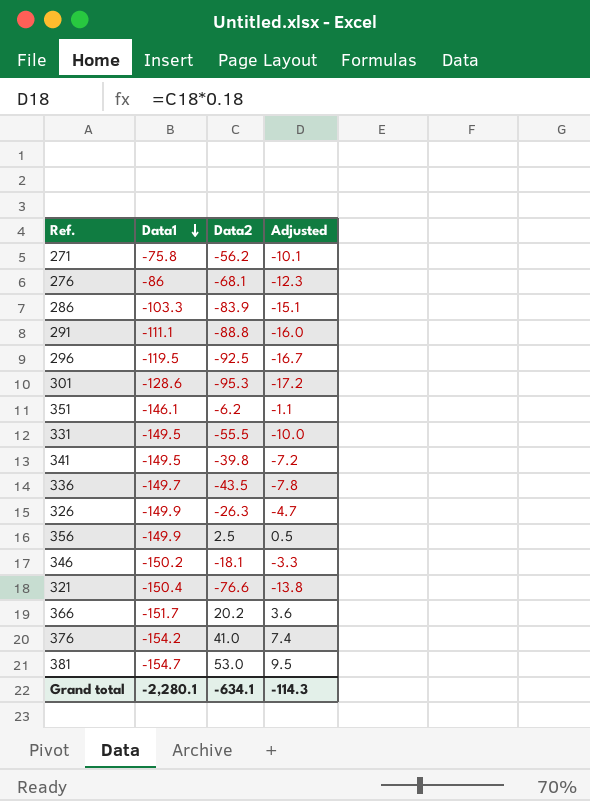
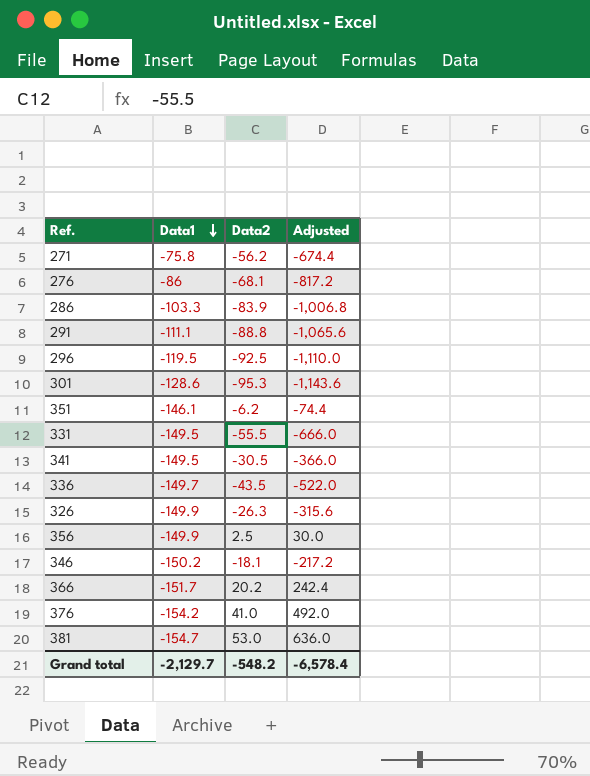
column Adjusted | formula: [Data2] * 0.18 -> [Data2] * 12
row 321: -150.4 | -76.6 | -13.8 -> none
341 | Data2: -39.8 -> -30.5
Grand total | Data1: -2,280.1 -> -2,129.7
Grand total | Data2: -634.1 -> -548.2
Grand total | Adjusted: -114.3 -> -6,578.4

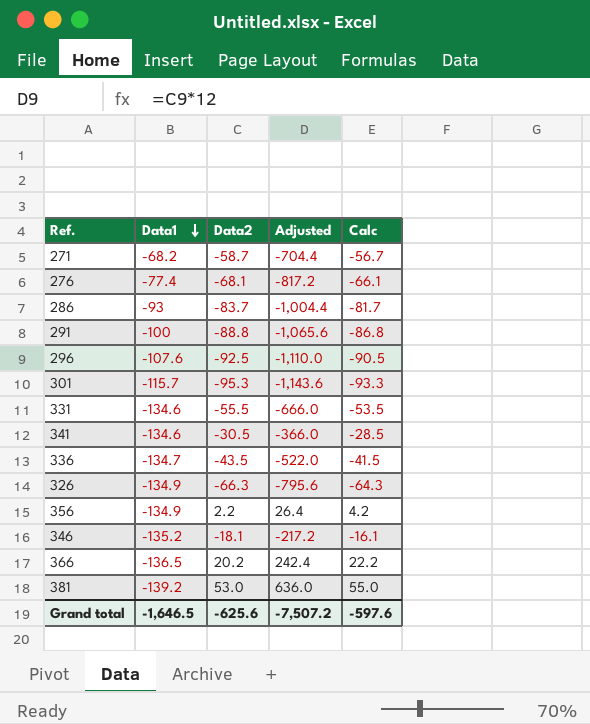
column Calc | formula: none -> [Data2] + 2
row 351: -146.1 | -6.2 | -74.4 -> none
row 376: -154.2 | 41.0 | 492.0 -> none
271 | Data1: -75.8 -> -68.2
271 | Data2: -56.2 -> -58.7
271 | Adjusted: -674.4 -> -704.4
276 | Data1: -86 -> -77.4
286 | Data1: -103.3 -> -93
286 | Data2: -83.9 -> -83.7
286 | Adjusted: -1,006.8 -> -1,004.4
291 | Data1: -111.1 -> -100
296 | Data1: -119.5 -> -107.6
301 | Data1: -128.6 -> -115.7
331 | Data1: -149.5 -> -134.6
341 | Data1: -149.5 -> -134.6
336 | Data1: -149.7 -> -134.7
326 | Data1: -149.9 -> -134.9
326 | Data2: -26.3 -> -66.3
326 | Adjusted: -315.6 -> -795.6
356 | Data1: -149.9 -> -134.9
356 | Data2: 2.5 -> 2.2
356 | Adjusted: 30.0 -> 26.4
346 | Data1: -150.2 -> -135.2
366 | Data1: -151.7 -> -136.5
381 | Data1: -154.7 -> -139.2
Grand total | Data1: -2,129.7 -> -1,646.5
Grand total | Data2: -548.2 -> -625.6
Grand total | Adjusted: -6,578.4 -> -7,507.2

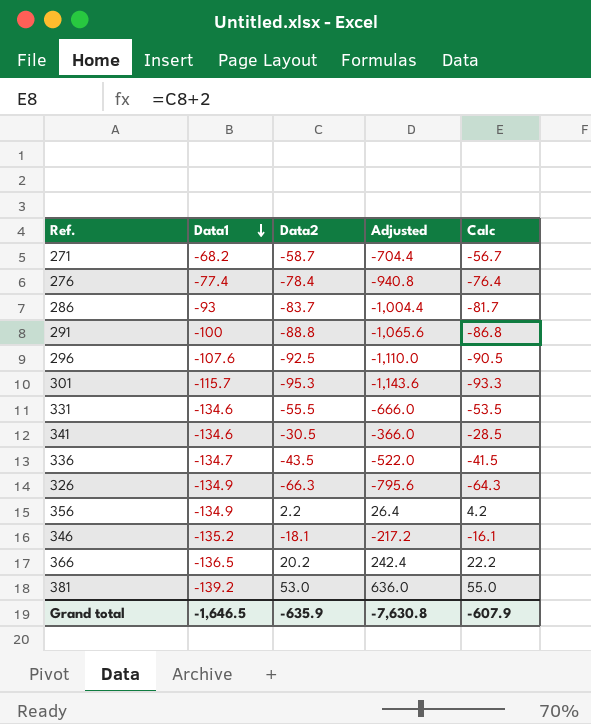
276 | Data2: -68.1 -> -78.4
276 | Adjusted: -817.2 -> -940.8
276 | Calc: -66.1 -> -76.4
Grand total | Data2: -625.6 -> -635.9
Grand total | Adjusted: -7,507.2 -> -7,630.8
Grand total | Calc: -597.6 -> -607.9

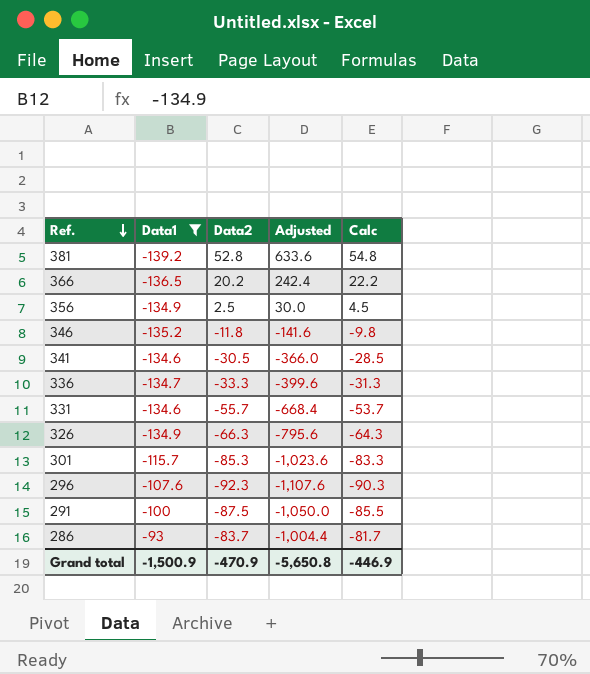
filter: none -> Data1 <= -93
row order: Data1 descending -> Ref. descending
381 | Data2: 53.0 -> 52.8
381 | Adjusted: 636.0 -> 633.6
381 | Calc: 55.0 -> 54.8
356 | Data2: 2.2 -> 2.5
356 | Adjusted: 26.4 -> 30.0
356 | Calc: 4.2 -> 4.5
346 | Data2: -18.1 -> -11.8
346 | Adjusted: -217.2 -> -141.6
346 | Calc: -16.1 -> -9.8
336 | Data2: -43.5 -> -33.3
336 | Adjusted: -522.0 -> -399.6
336 | Calc: -41.5 -> -31.3
331 | Data2: -55.5 -> -55.7
331 | Adjusted: -666.0 -> -668.4
331 | Calc: -53.5 -> -53.7
301 | Data2: -95.3 -> -85.3
301 | Adjusted: -1,143.6 -> -1,023.6
301 | Calc: -93.3 -> -83.3
296 | Data2: -92.5 -> -92.3
296 | Adjusted: -1,110.0 -> -1,107.6
296 | Calc: -90.5 -> -90.3
291 | Data2: -88.8 -> -87.5
291 | Adjusted: -1,065.6 -> -1,050.0
291 | Calc: -86.8 -> -85.5
Grand total | Data1: -1,646.5 -> -1,500.9
Grand total | Data2: -635.9 -> -470.9
Grand total | Adjusted: -7,630.8 -> -5,650.8
Grand total | Calc: -607.9 -> -446.9

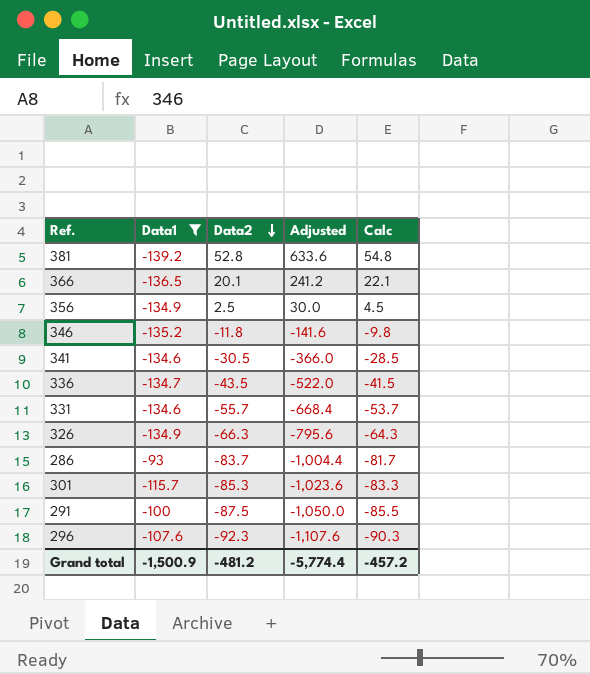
row order: Ref. descending -> Data2 descending
366 | Data2: 20.2 -> 20.1
366 | Adjusted: 242.4 -> 241.2
366 | Calc: 22.2 -> 22.1
336 | Data2: -33.3 -> -43.5
336 | Adjusted: -399.6 -> -522.0
336 | Calc: -31.3 -> -41.5
Grand total | Data2: -470.9 -> -481.2
Grand total | Adjusted: -5,650.8 -> -5,774.4
Grand total | Calc: -446.9 -> -457.2

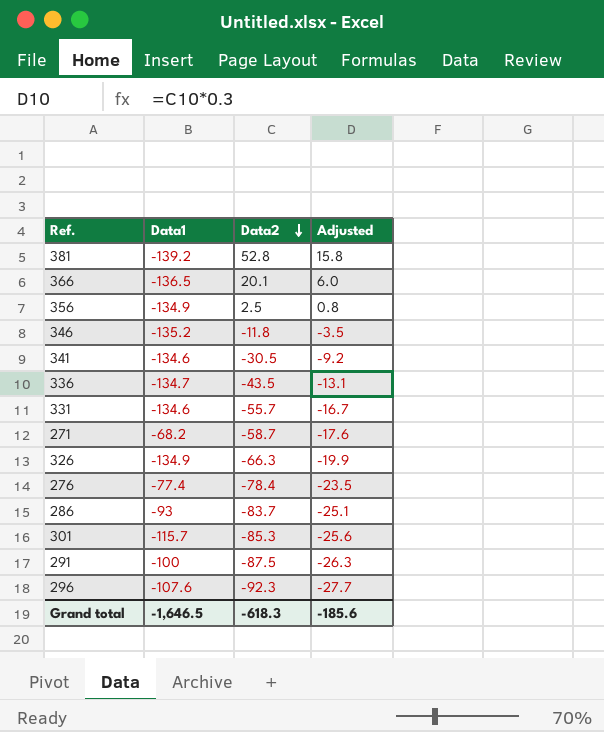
filter: Data1 <= -93 -> none
column Calc | formula: [Data2] + 2 -> none
column Adjusted | formula: [Data2] * 12 -> [Data2] * 0.3
Grand total | Data1: -1,500.9 -> -1,646.5
Grand total | Data2: -481.2 -> -618.3
Grand total | Adjusted: -5,774.4 -> -185.6

